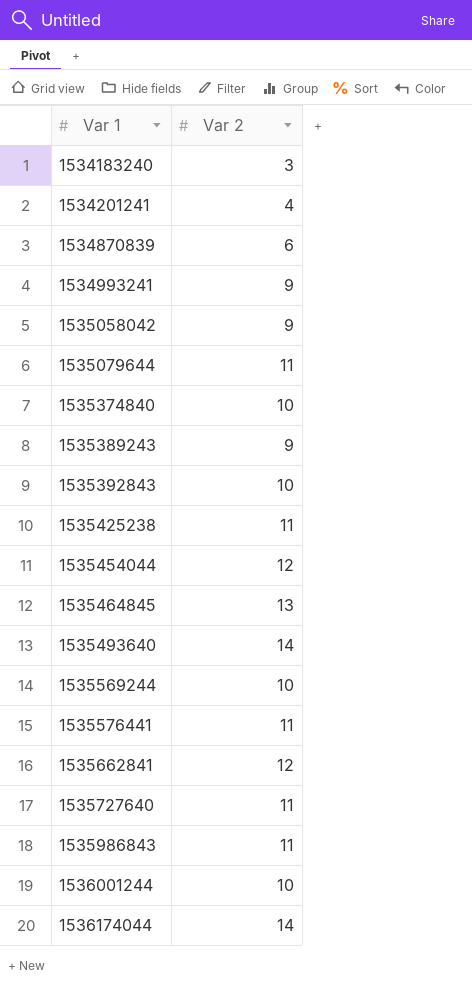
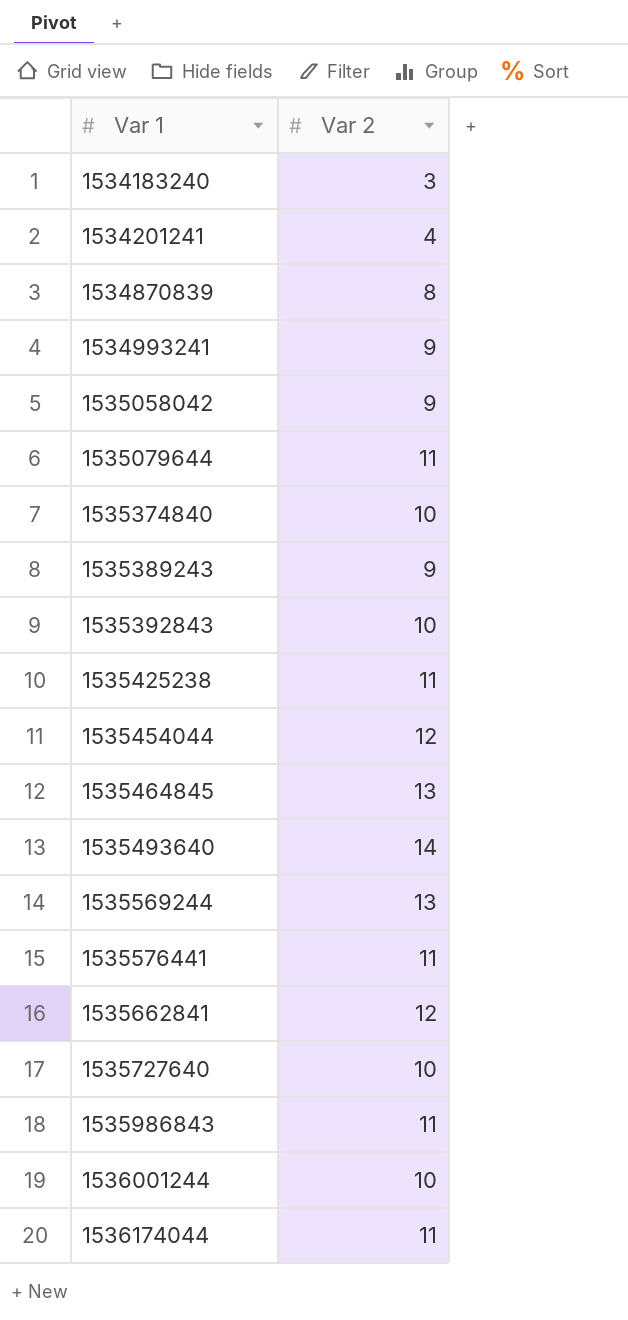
1534870839 | Var 2: 6 -> 8
1535569244 | Var 2: 10 -> 13
1535727640 | Var 2: 11 -> 10
1536174044 | Var 2: 14 -> 11

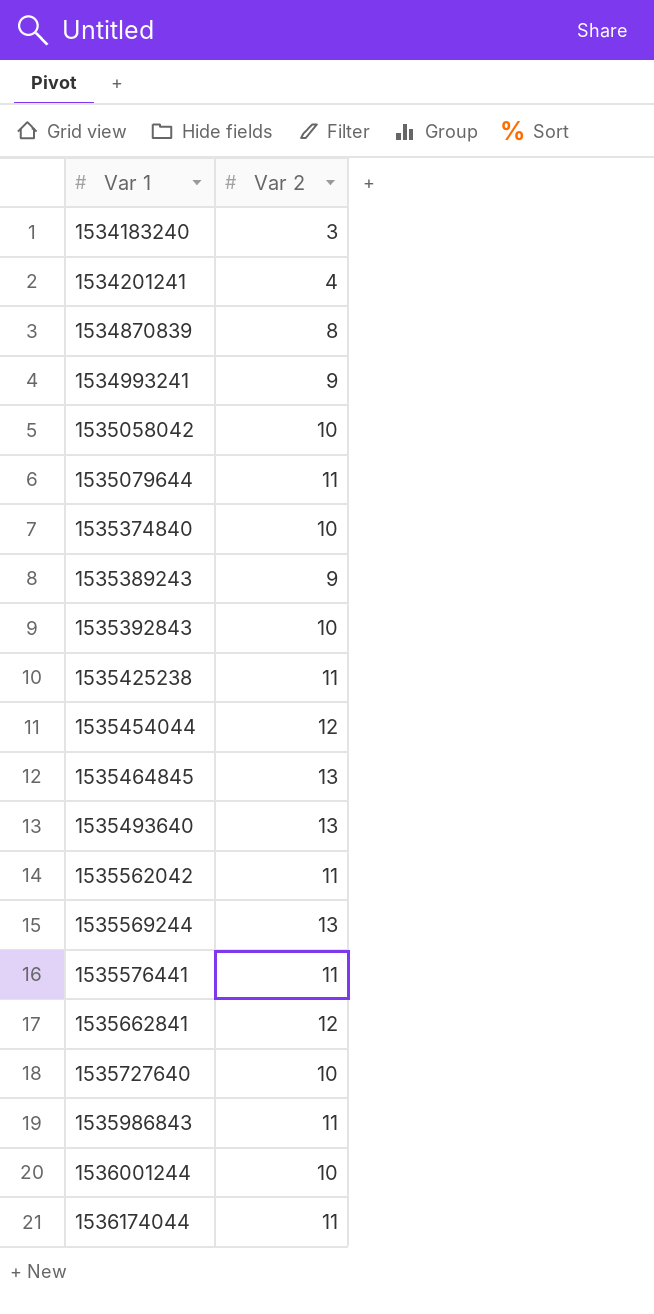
1535058042 | Var 2: 9 -> 10
1535493640 | Var 2: 14 -> 13
row 1535562042: none -> 11

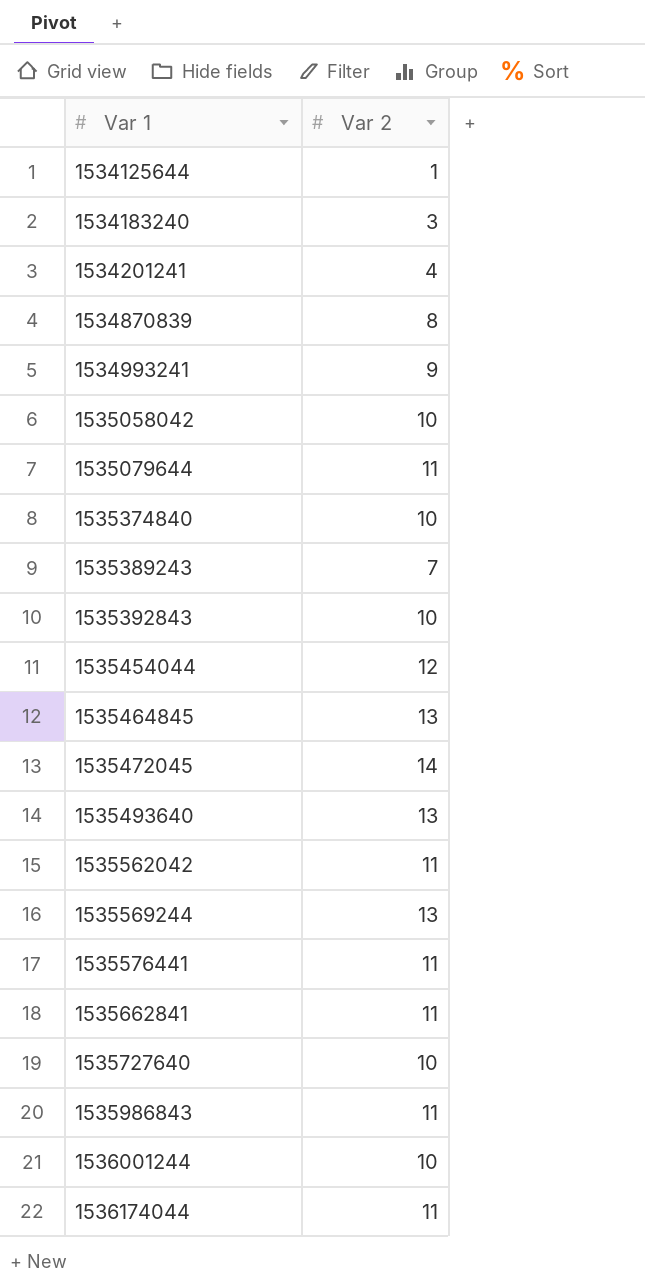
row 1535425238: 11 -> none
row 1534125644: none -> 1
1535389243 | Var 2: 9 -> 7
row 1535472045: none -> 14
1535662841 | Var 2: 12 -> 11

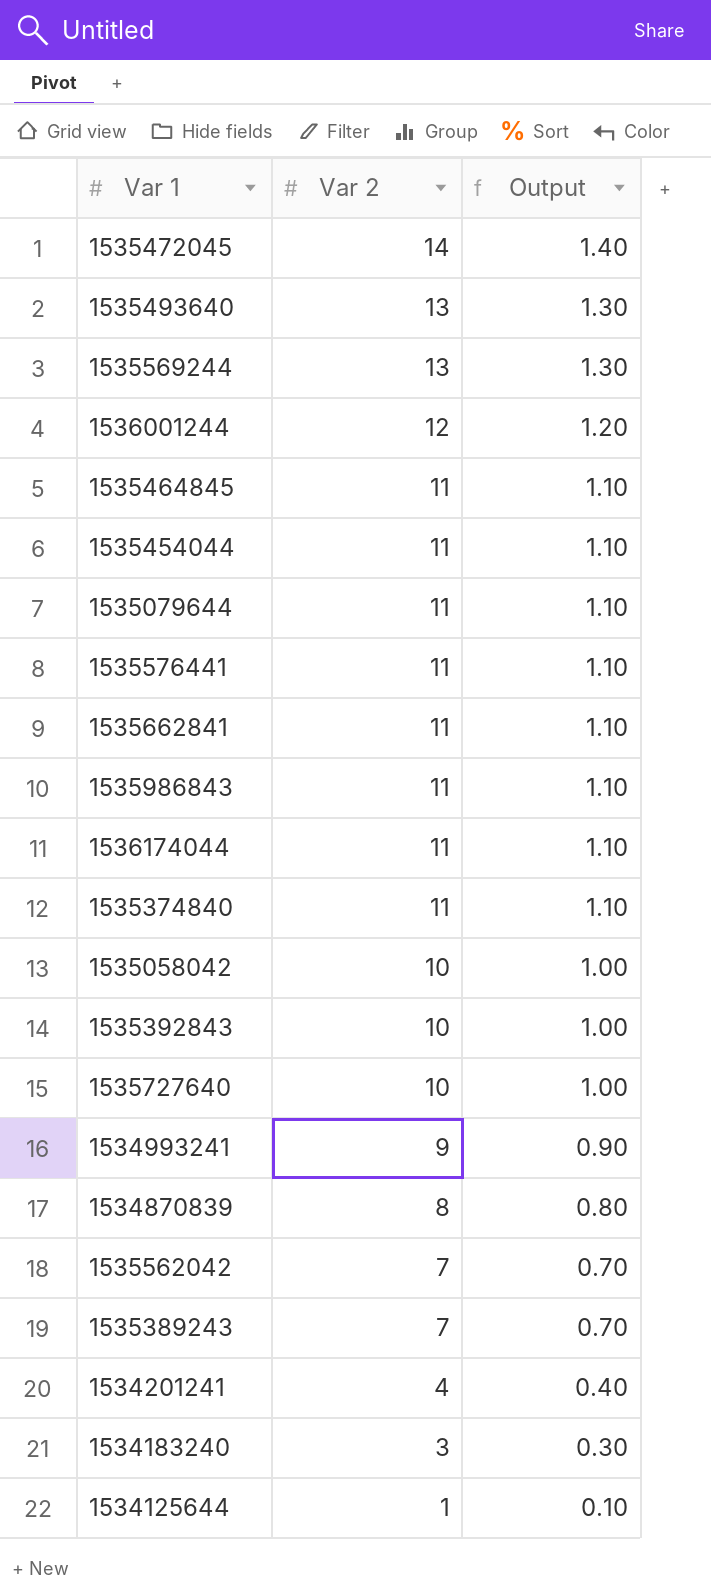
row order: Var 1 ascending -> Var 2 descending
column Output | formula: none -> [Var 2] * 0.1
1536001244 | Var 2: 10 -> 12
1535464845 | Var 2: 13 -> 11
1535454044 | Var 2: 12 -> 11
1535374840 | Var 2: 10 -> 11
1535562042 | Var 2: 11 -> 7

